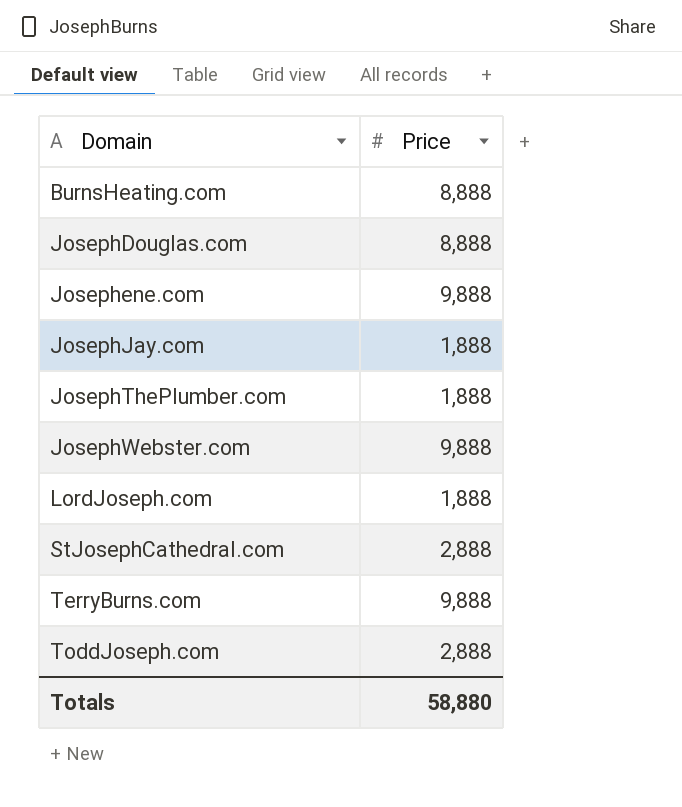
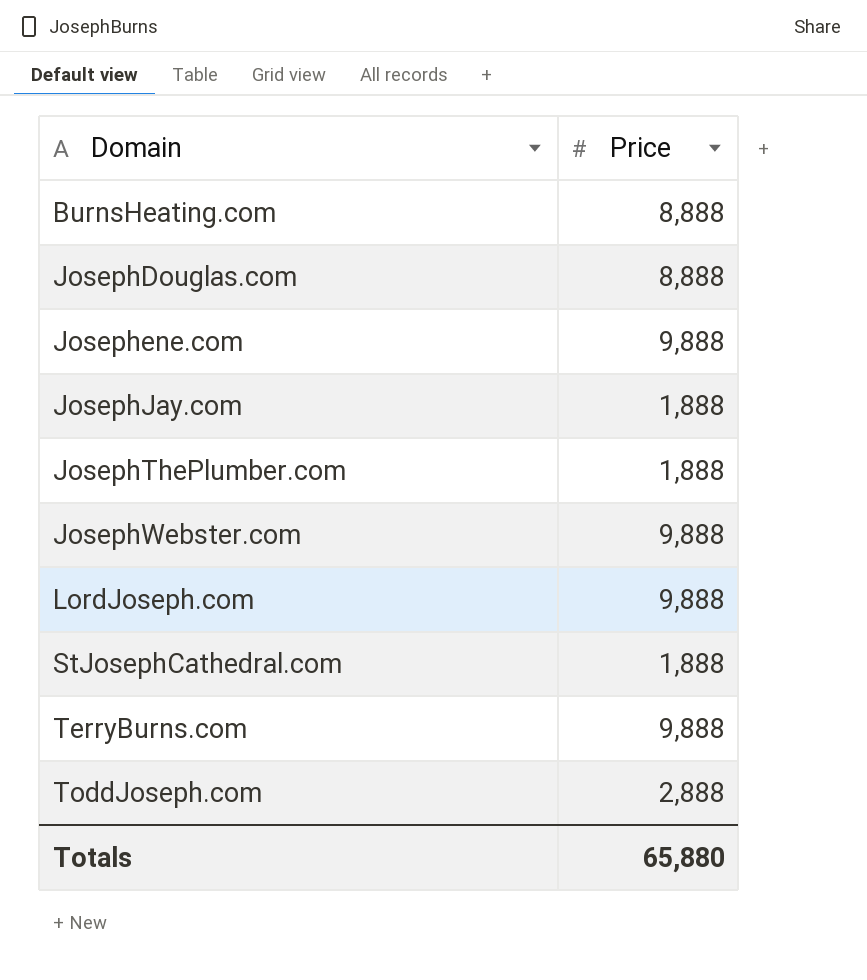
LordJoseph.com | Price: 1,888 -> 9,888
StJosephCathedral.com | Price: 2,888 -> 1,888
Totals | Price: 58,880 -> 65,880

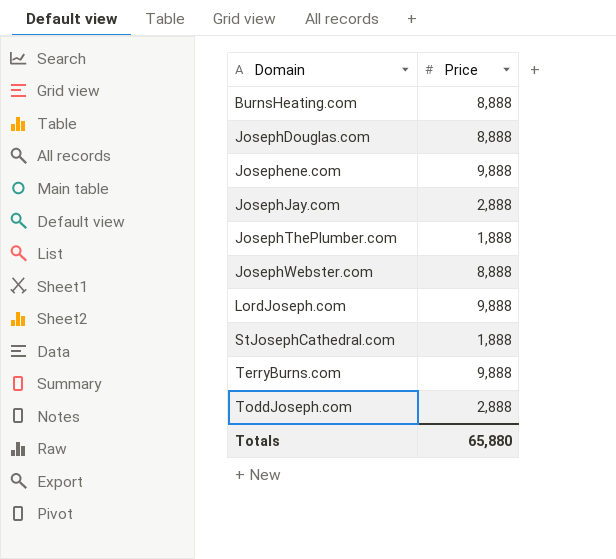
JosephJay.com | Price: 1,888 -> 2,888
JosephWebster.com | Price: 9,888 -> 8,888

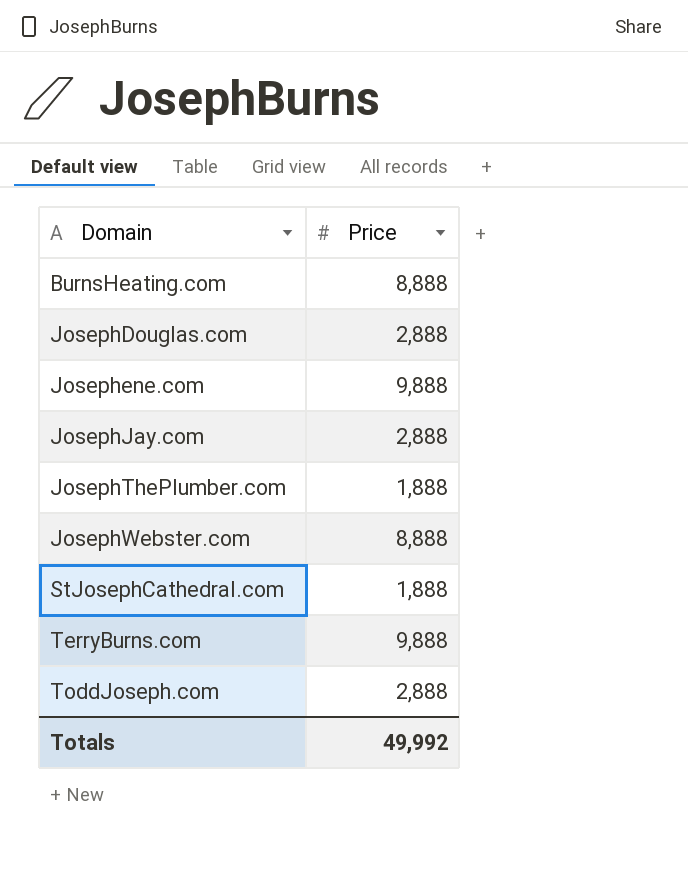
row LordJoseph.com: 9,888 -> none
JosephDouglas.com | Price: 8,888 -> 2,888
Totals | Price: 65,880 -> 49,992

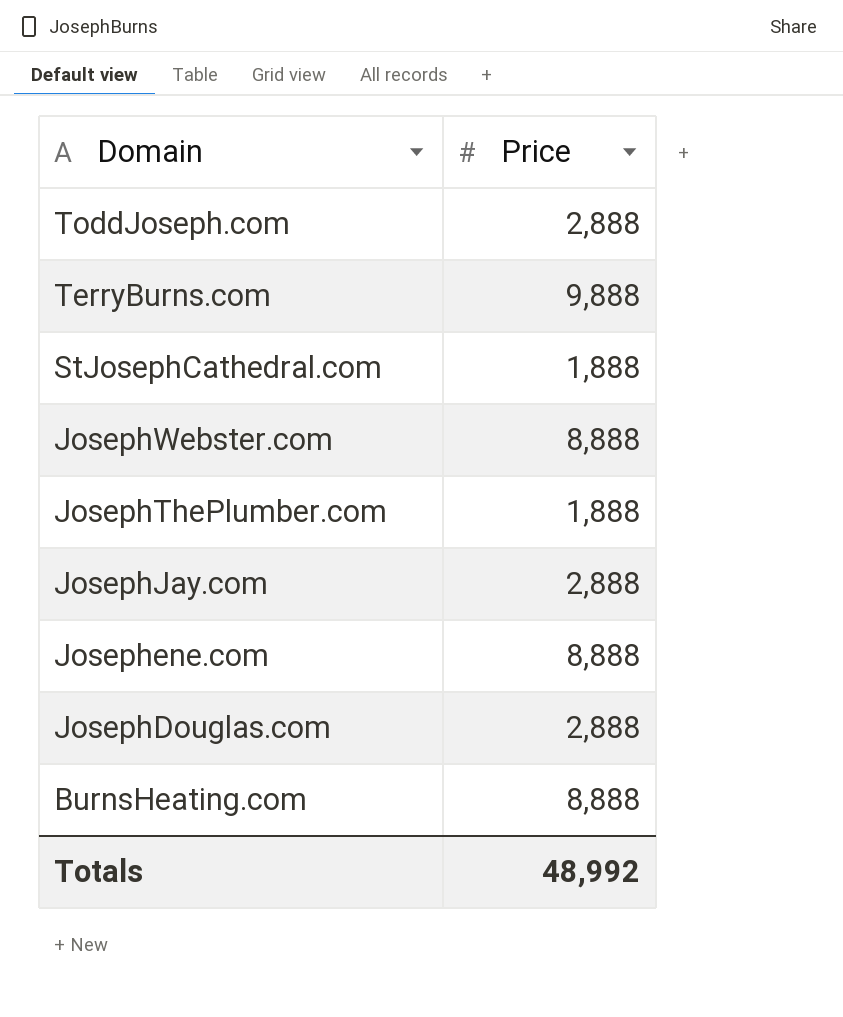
row order: Domain ascending -> Domain descending
Josephene.com | Price: 9,888 -> 8,888
Totals | Price: 49,992 -> 48,992

